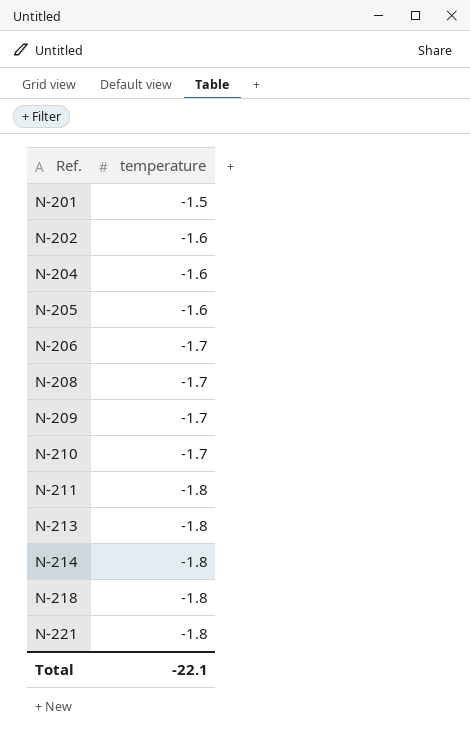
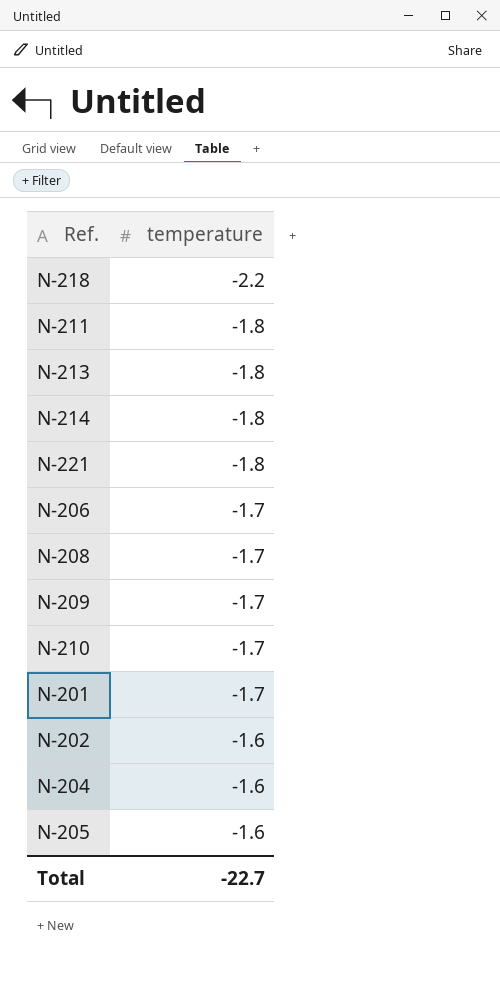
row order: Ref. ascending -> temperature ascending
N-218 | temperature: -1.8 -> -2.2
N-201 | temperature: -1.5 -> -1.7
Total | temperature: -22.1 -> -22.7

